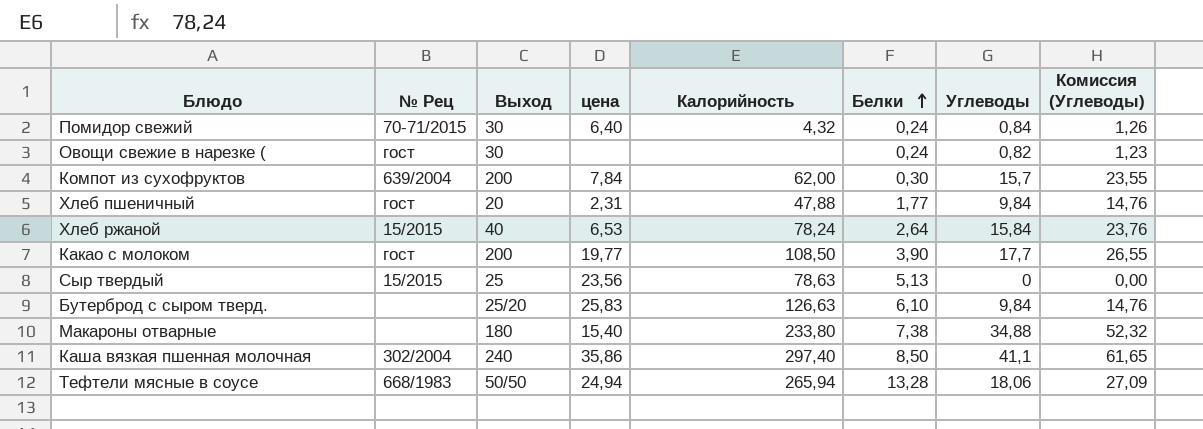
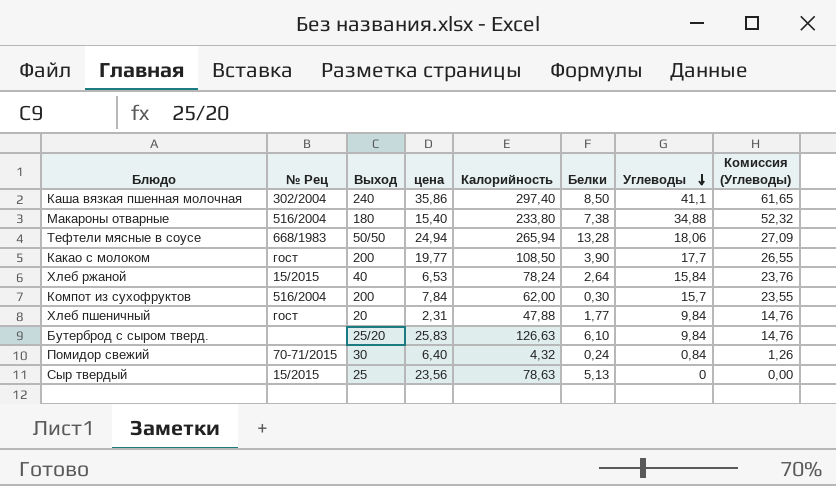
row order: Белки ascending -> Углеводы descending
row Овощи свежие в нарезке (: гост | 30 | none | none | 0,24 | 0,82 | 1,23 -> none
Макароны отварные | № Рец: none -> 516/2004
Компот из сухофруктов | № Рец: 639/2004 -> 516/2004

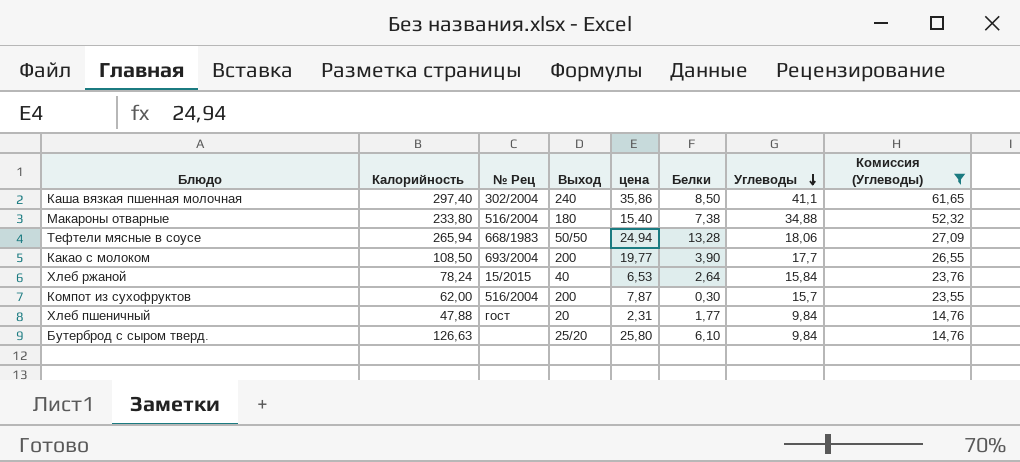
filter: none -> Комиссия (Углеводы) >= 14,76
column Калорийность | position: 5 -> 2
Какао с молоком | № Рец: гост -> 693/2004
Компот из сухофруктов | цена: 7,84 -> 7,87
Бутерброд с сыром тверд. | цена: 25,83 -> 25,80

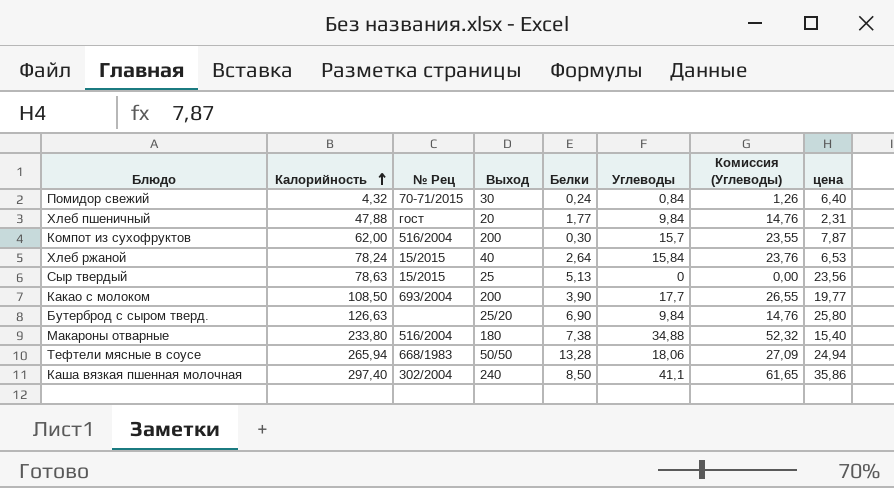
filter: Комиссия (Углеводы) >= 14,76 -> none
row order: Углеводы descending -> Калорийность ascending
column цена | position: 5 -> 8
Бутерброд с сыром тверд. | Белки: 6,10 -> 6,90

